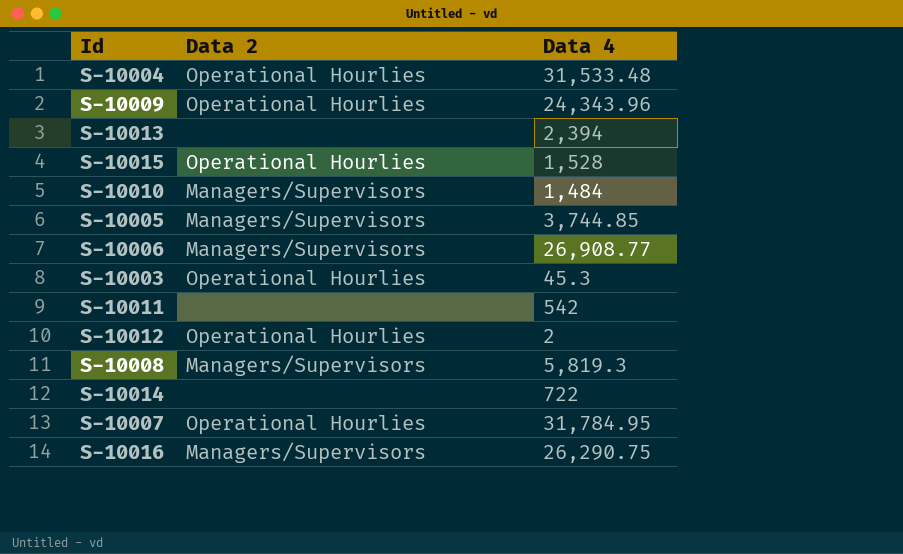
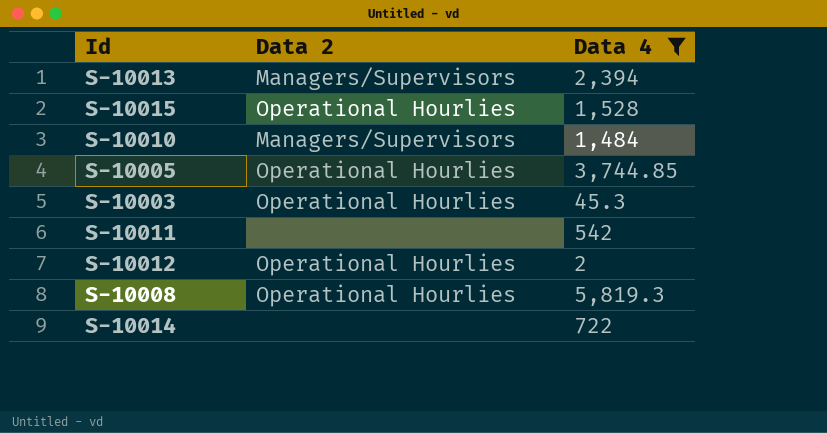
filter: none -> Data 4 <= 5,819.3
S-10013 | Data 2: none -> Managers/Supervisors
S-10005 | Data 2: Managers/Supervisors -> Operational Hourlies
S-10008 | Data 2: Managers/Supervisors -> Operational Hourlies

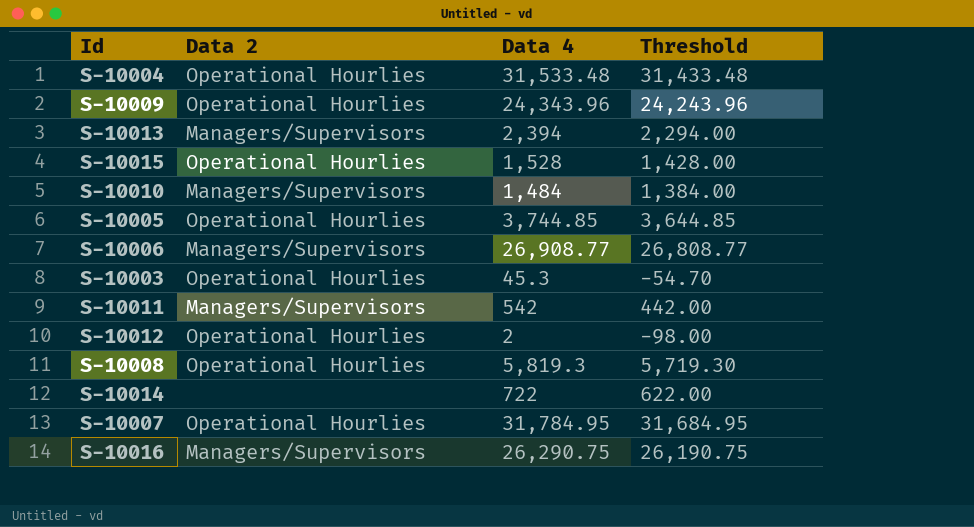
filter: Data 4 <= 5,819.3 -> none
column Threshold | formula: none -> [Data 4] - 100
S-10011 | Data 2: none -> Managers/Supervisors

